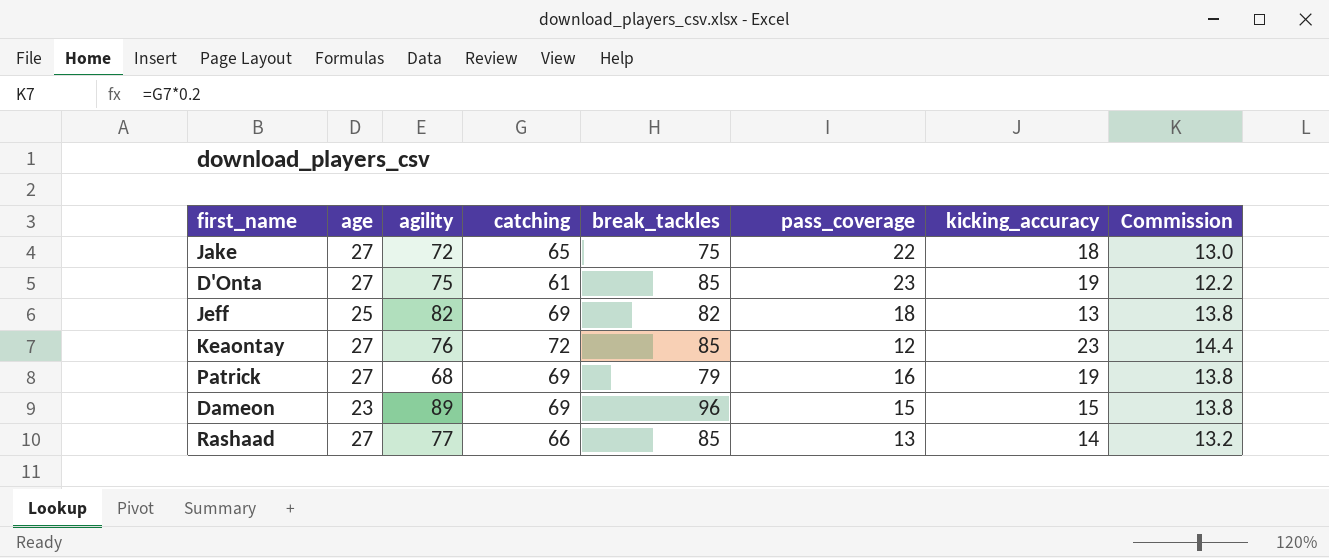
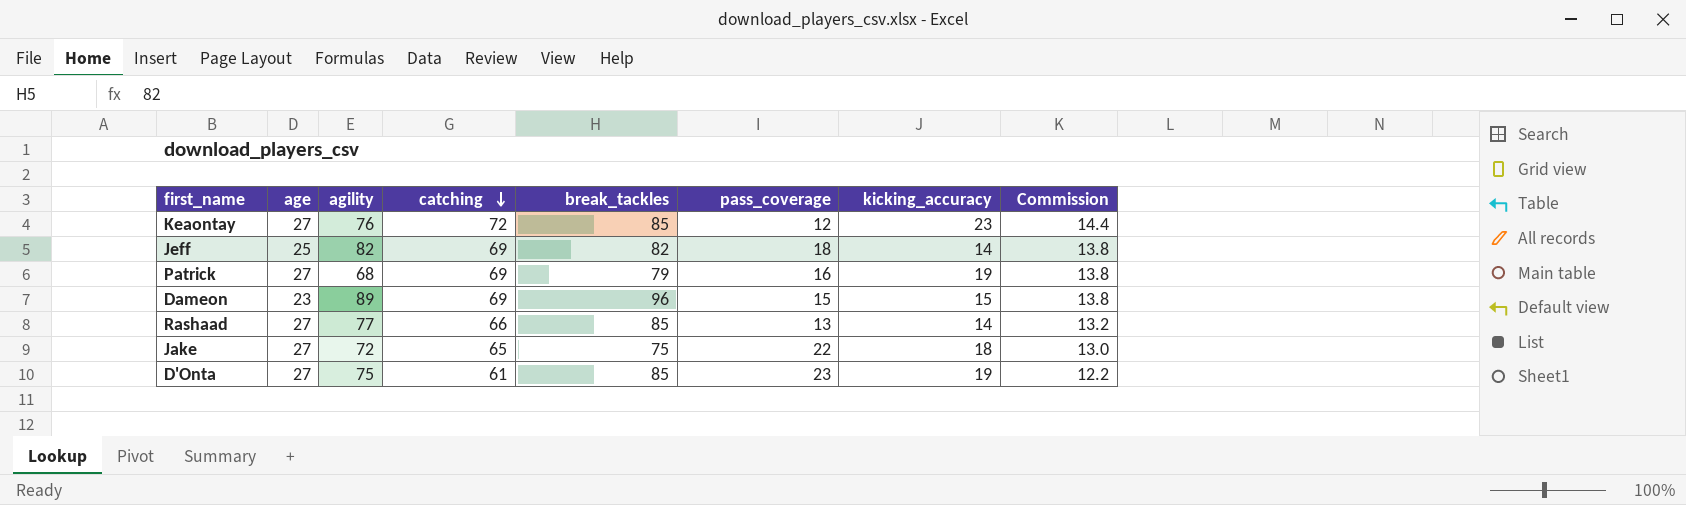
row order: none -> catching descending
Jeff | kicking_accuracy: 13 -> 14

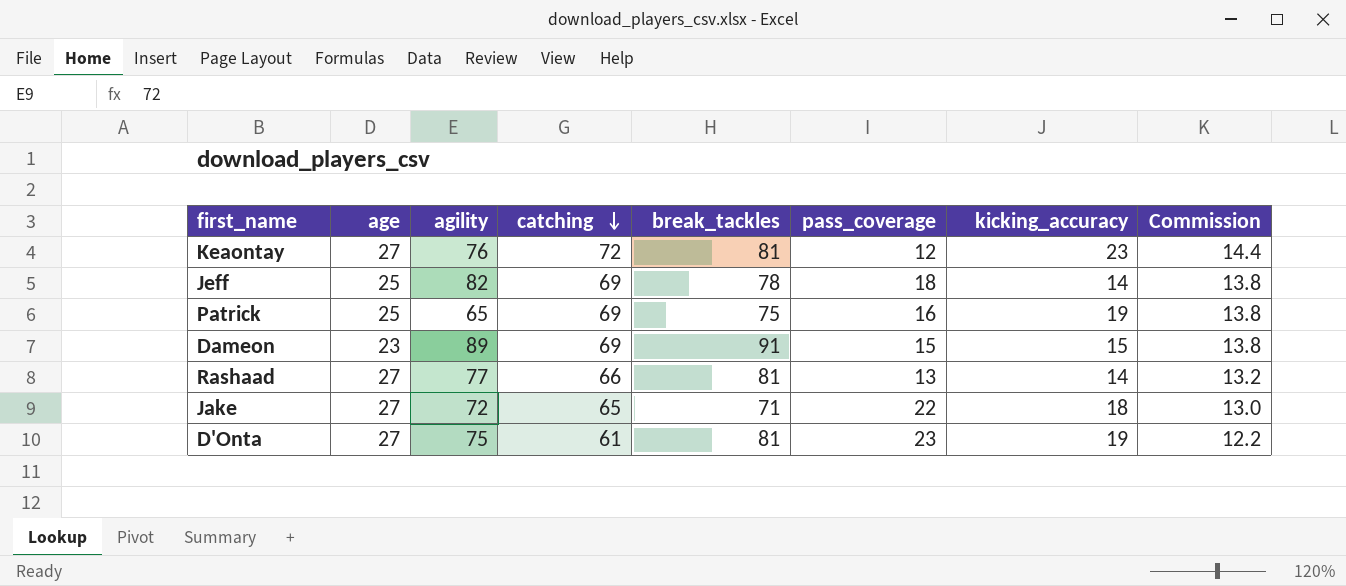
Keaontay | break_tackles: 85 -> 81
Jeff | break_tackles: 82 -> 78
Patrick | age: 27 -> 25
Patrick | agility: 68 -> 65
Patrick | break_tackles: 79 -> 75
Dameon | break_tackles: 96 -> 91
Rashaad | break_tackles: 85 -> 81
Jake | break_tackles: 75 -> 71
D'Onta | break_tackles: 85 -> 81

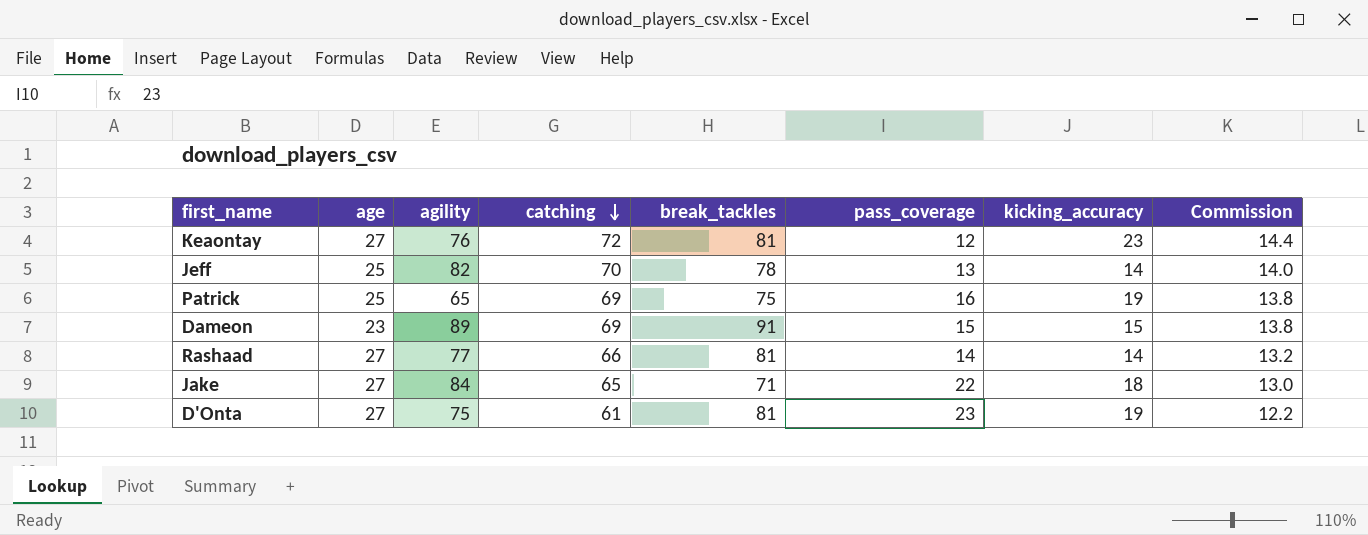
Jeff | catching: 69 -> 70
Jeff | pass_coverage: 18 -> 13
Jeff | Commission: 13.8 -> 14.0
Rashaad | pass_coverage: 13 -> 14
Jake | agility: 72 -> 84

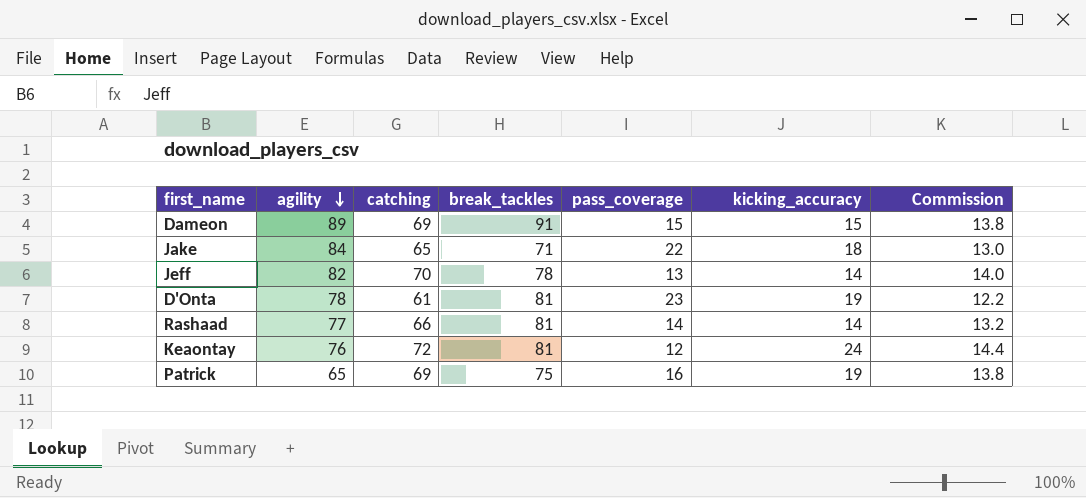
row order: catching descending -> agility descending
column age | position: 2 -> none
D'Onta | agility: 75 -> 78
Keaontay | kicking_accuracy: 23 -> 24

